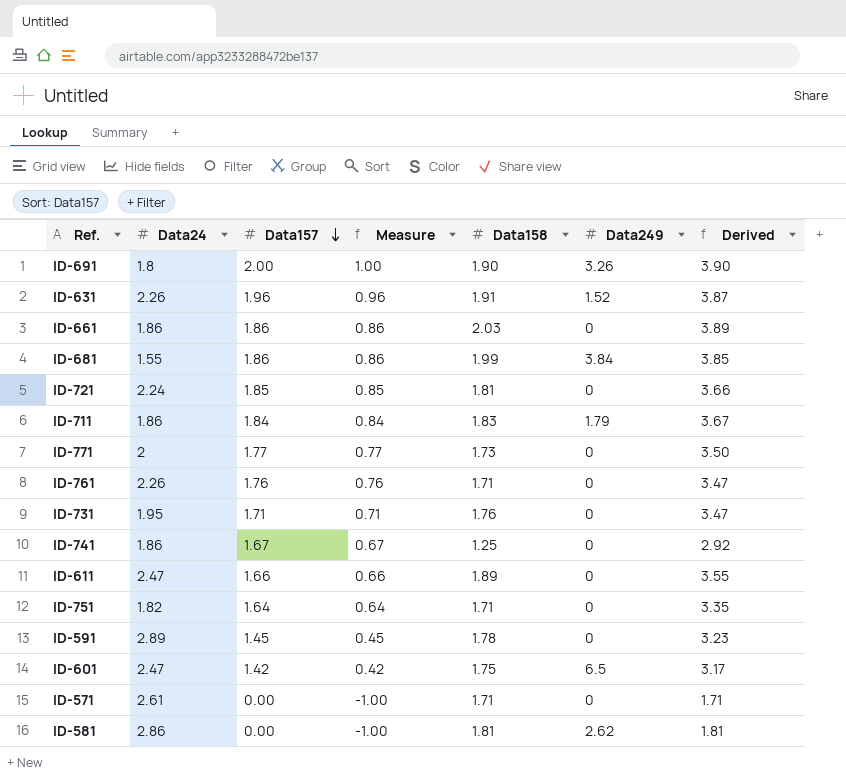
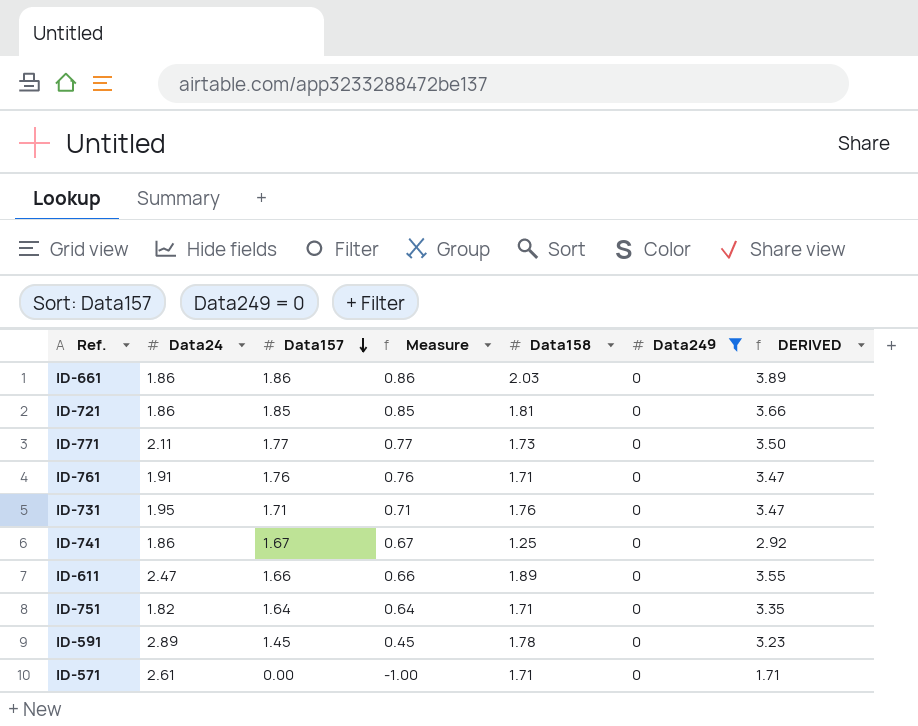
filter: none -> Data249 = 0
column name: Derived -> DERIVED
ID-721 | Data24: 2.24 -> 1.86
ID-771 | Data24: 2 -> 2.11
ID-761 | Data24: 2.26 -> 1.91

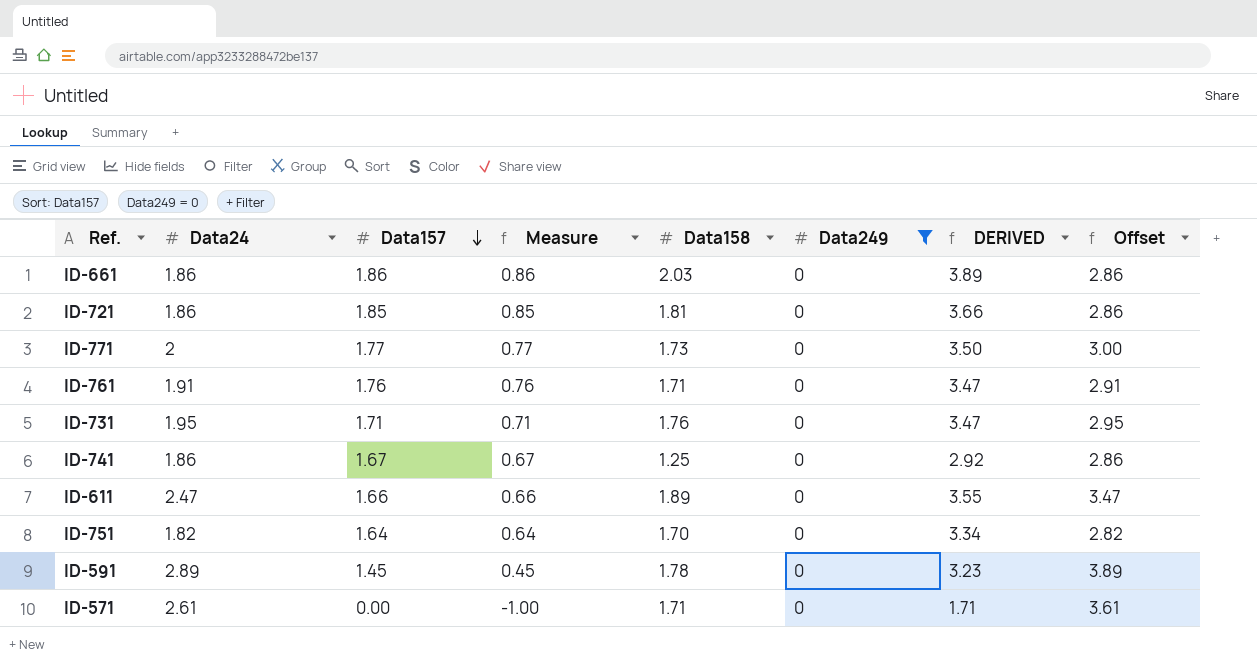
column Offset | formula: none -> [Data24] + 1
ID-771 | Data24: 2.11 -> 2
ID-751 | Data158: 1.71 -> 1.70
ID-751 | DERIVED: 3.35 -> 3.34

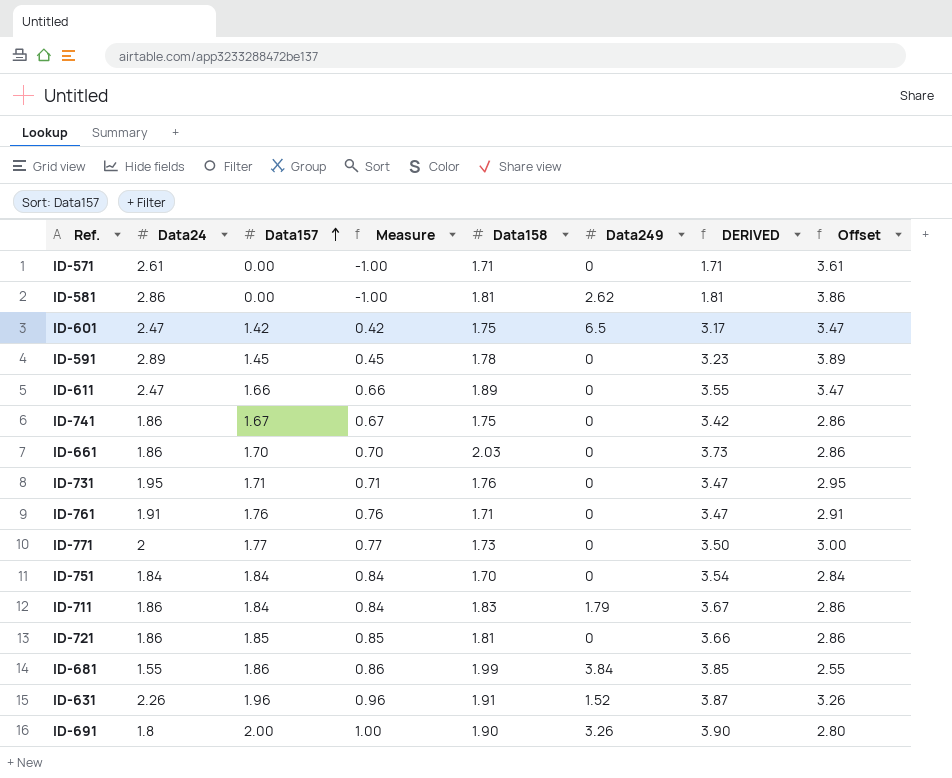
filter: Data249 = 0 -> none
row order: Data157 descending -> Data157 ascending
ID-741 | Data158: 1.25 -> 1.75
ID-741 | DERIVED: 2.92 -> 3.42
ID-661 | Data157: 1.86 -> 1.70
ID-661 | Measure: 0.86 -> 0.70
ID-661 | DERIVED: 3.89 -> 3.73
ID-751 | Data24: 1.82 -> 1.84
ID-751 | Data157: 1.64 -> 1.84
ID-751 | Measure: 0.64 -> 0.84
ID-751 | DERIVED: 3.34 -> 3.54
ID-751 | Offset: 2.82 -> 2.84

